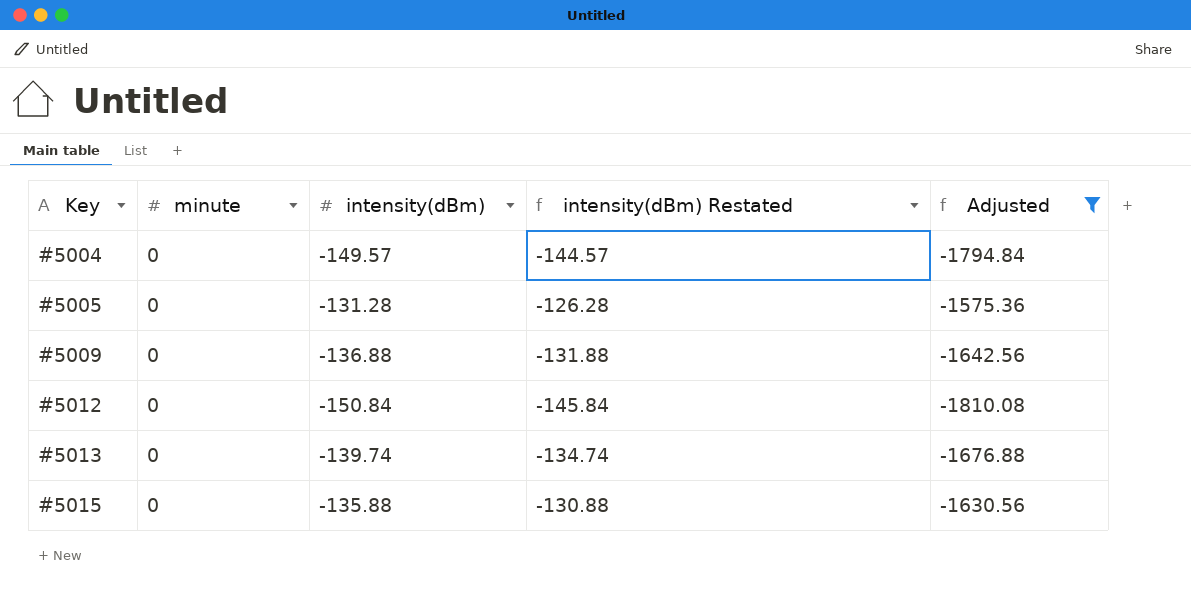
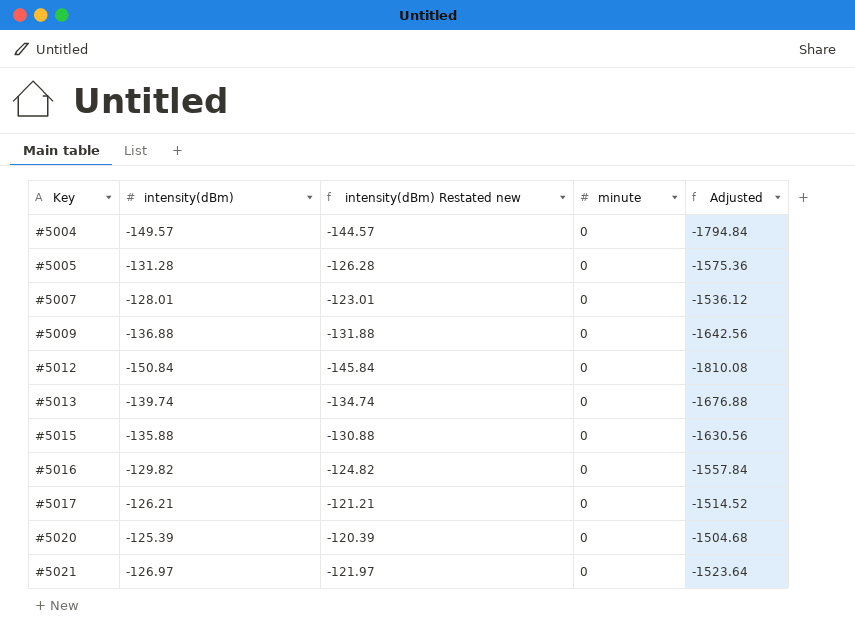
filter: Adjusted <= -1575.36 -> none
column name: intensity(dBm) Restated -> intensity(dBm) Restated new
column minute | position: 2 -> 4

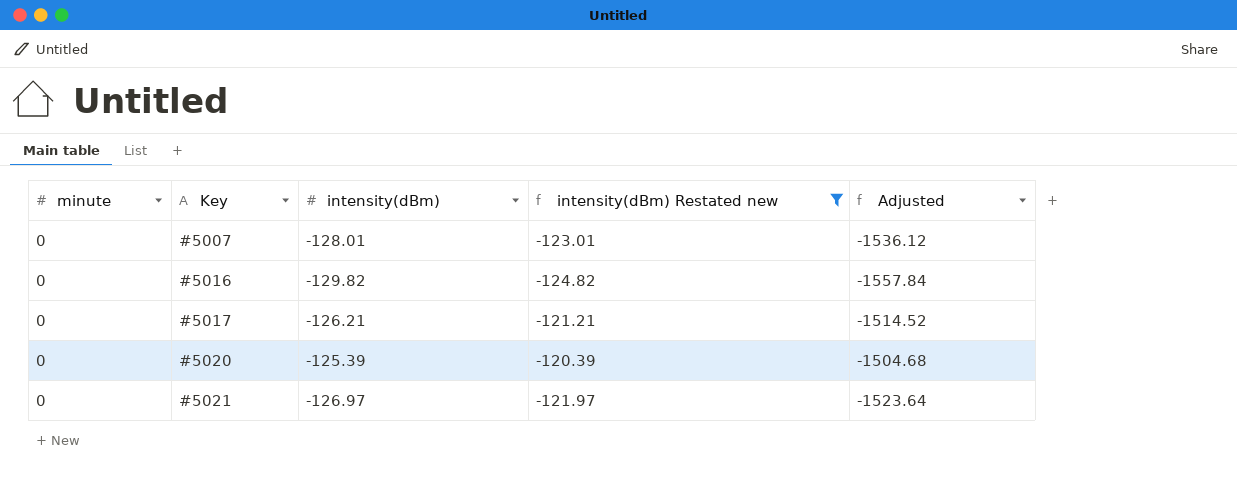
filter: none -> intensity(dBm) Restated new >= -124.82
column minute | position: 4 -> 1

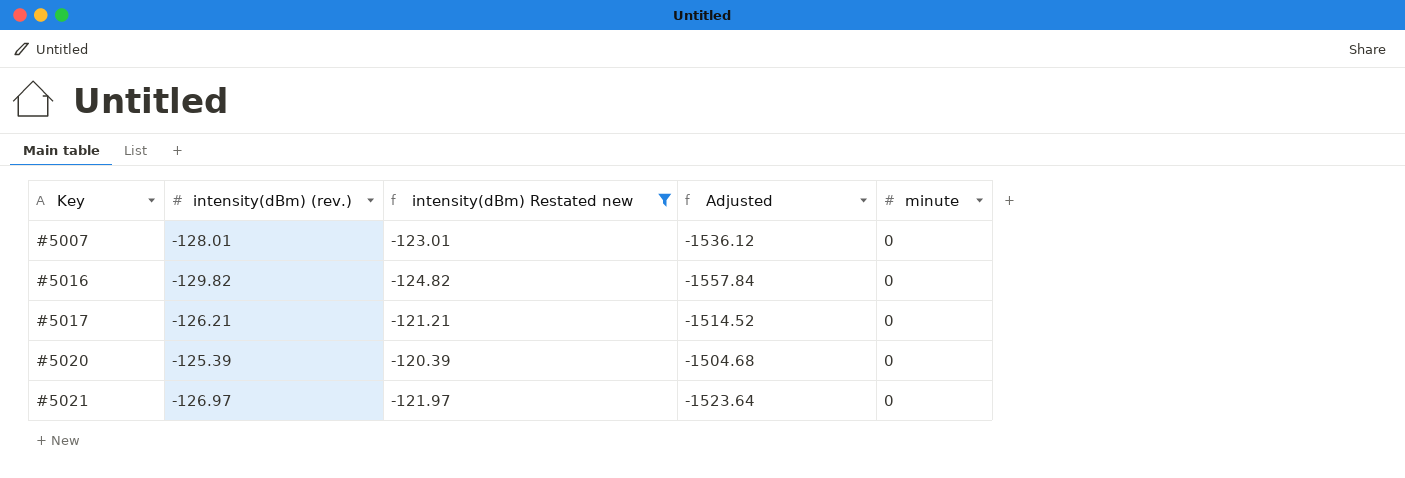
column name: intensity(dBm) -> intensity(dBm) (rev.)
column minute | position: 1 -> 5

